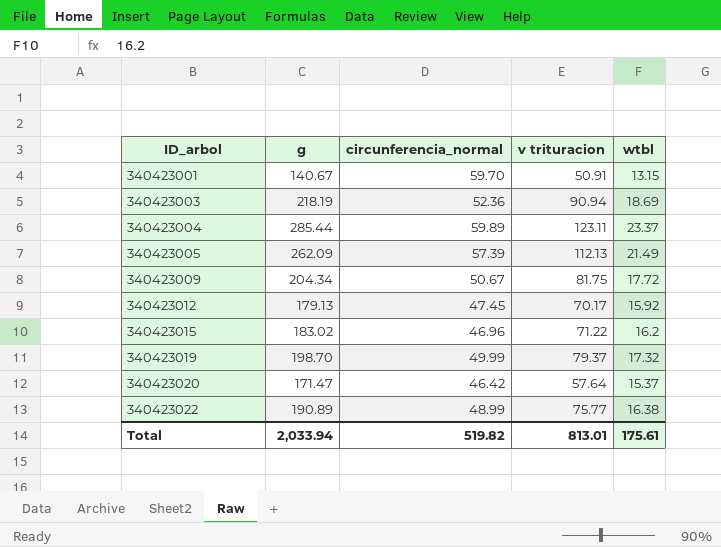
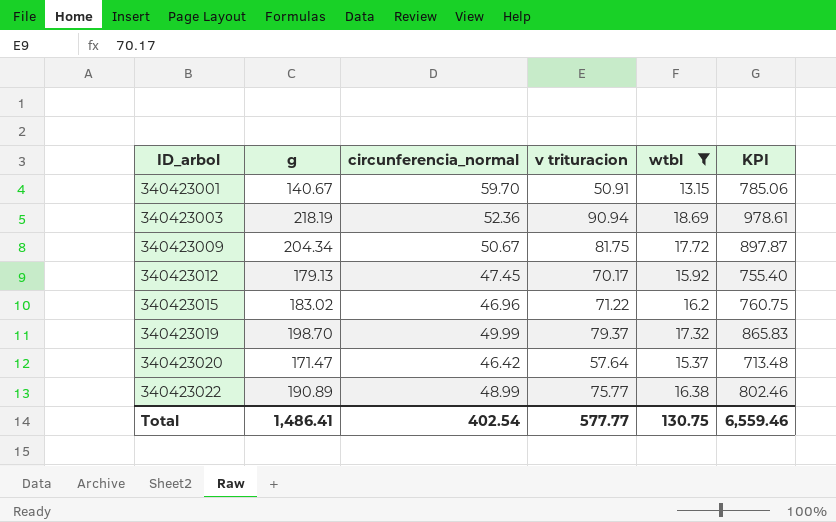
filter: none -> wtbl <= 18.69
column KPI | formula: none -> [circunferencia_normal] * [wtbl]
Total | g: 2,033.94 -> 1,486.41
Total | circunferencia_normal: 519.82 -> 402.54
Total | v trituracion: 813.01 -> 577.77
Total | wtbl: 175.61 -> 130.75

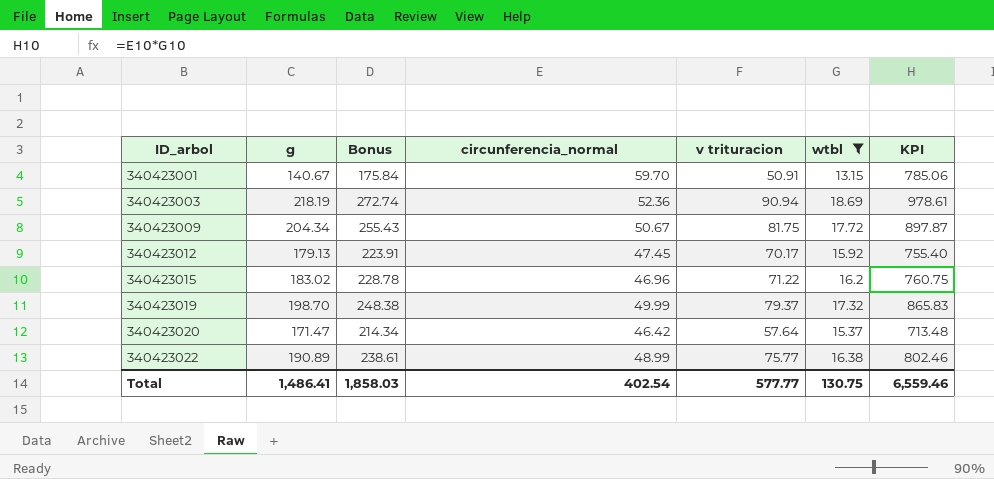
column Bonus | formula: none -> [g] * 1.25

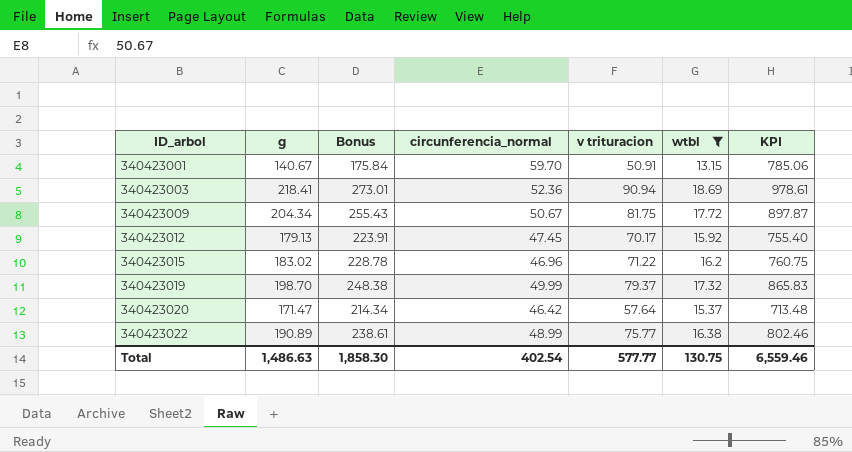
340423003 | g: 218.19 -> 218.41
340423003 | Bonus: 272.74 -> 273.01
Total | g: 1,486.41 -> 1,486.63
Total | Bonus: 1,858.03 -> 1,858.30

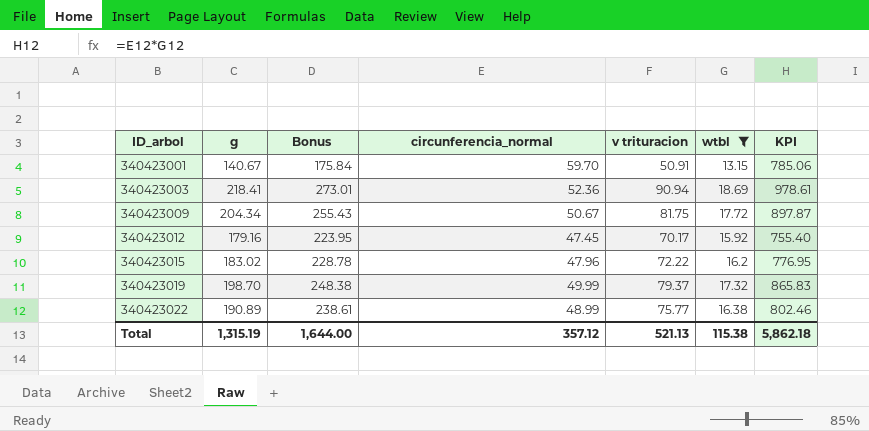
row 340423020: 171.47 | 214.34 | 46.42 | 57.64 | 15.37 | 713.48 -> none
340423012 | g: 179.13 -> 179.16
340423012 | Bonus: 223.91 -> 223.95
340423015 | circunferencia_normal: 46.96 -> 47.96
340423015 | v trituracion: 71.22 -> 72.22
340423015 | KPI: 760.75 -> 776.95
Total | g: 1,486.63 -> 1,315.19
Total | Bonus: 1,858.30 -> 1,644.00
Total | circunferencia_normal: 402.54 -> 357.12
Total | v trituracion: 577.77 -> 521.13
Total | wtbl: 130.75 -> 115.38
Total | KPI: 6,559.46 -> 5,862.18

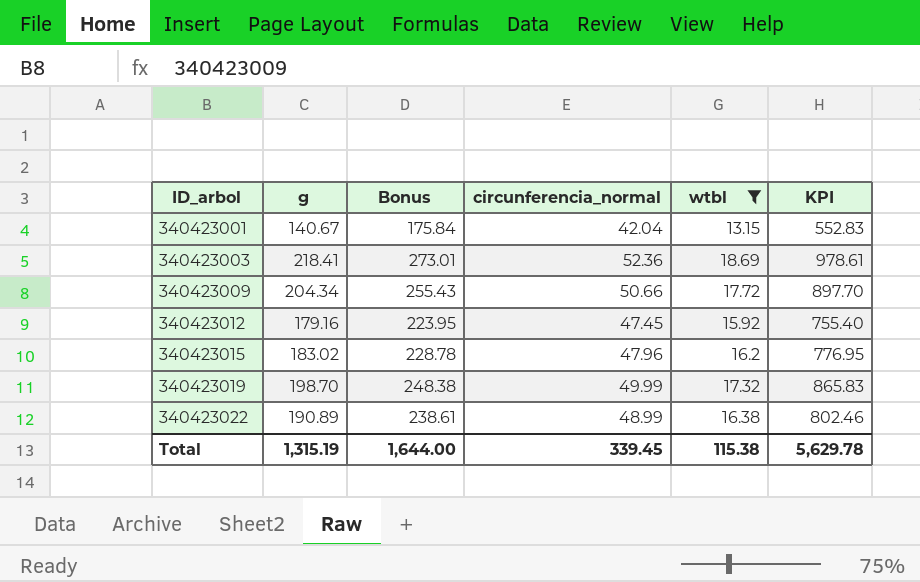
column v trituracion | position: 5 -> none
340423001 | circunferencia_normal: 59.70 -> 42.04
340423001 | KPI: 785.06 -> 552.83
340423009 | circunferencia_normal: 50.67 -> 50.66
340423009 | KPI: 897.87 -> 897.70
Total | circunferencia_normal: 357.12 -> 339.45
Total | KPI: 5,862.18 -> 5,629.78

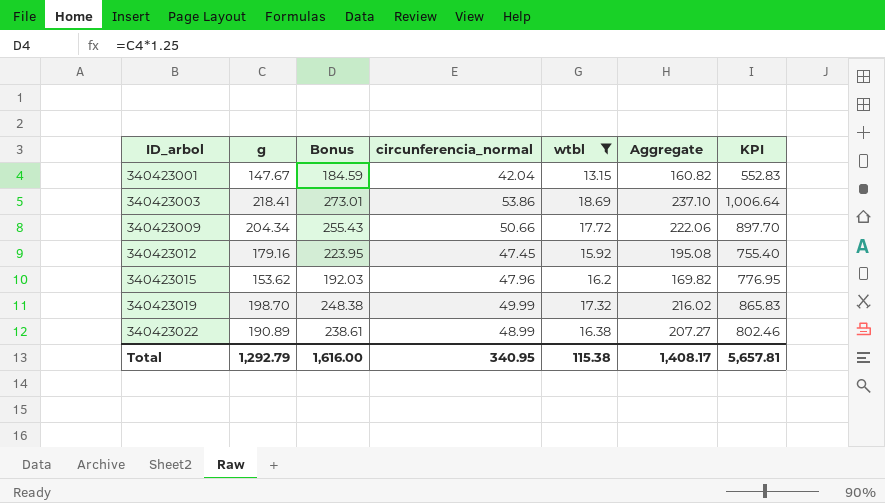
column Aggregate | formula: none -> [g] + [wtbl]
340423001 | g: 140.67 -> 147.67
340423001 | Bonus: 175.84 -> 184.59
340423003 | circunferencia_normal: 52.36 -> 53.86
340423003 | KPI: 978.61 -> 1,006.64
340423015 | g: 183.02 -> 153.62
340423015 | Bonus: 228.78 -> 192.03
Total | g: 1,315.19 -> 1,292.79
Total | Bonus: 1,644.00 -> 1,616.00
Total | circunferencia_normal: 339.45 -> 340.95
Total | KPI: 5,629.78 -> 5,657.81

